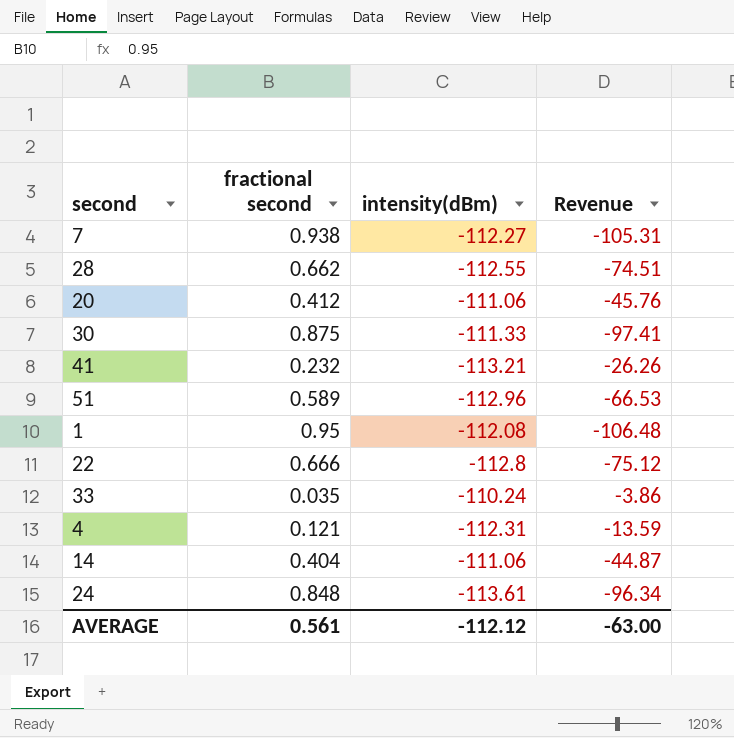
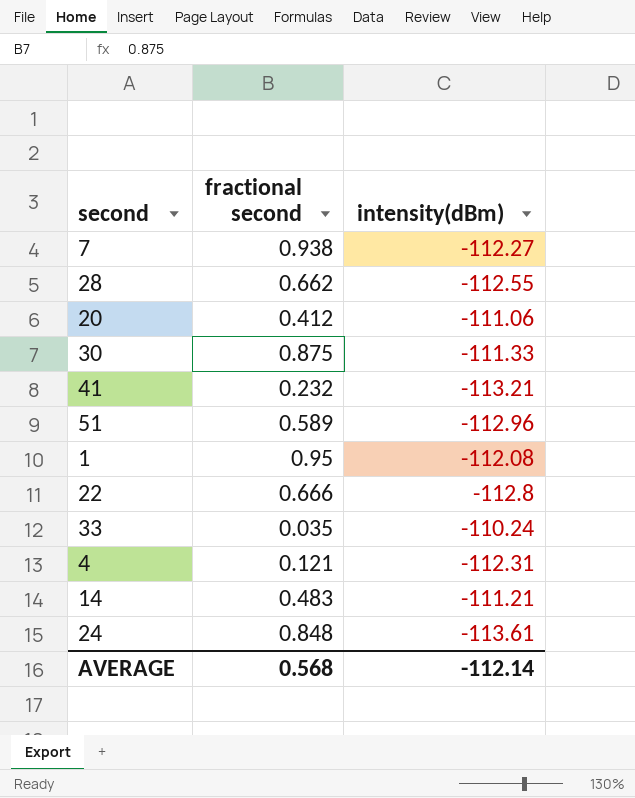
column Revenue | formula: [fractional second] * [intensity(dBm)] -> none
14 | fractional second: 0.404 -> 0.483
14 | intensity(dBm): -111.06 -> -111.21
AVERAGE | fractional second: 0.561 -> 0.568
AVERAGE | intensity(dBm): -112.12 -> -112.14

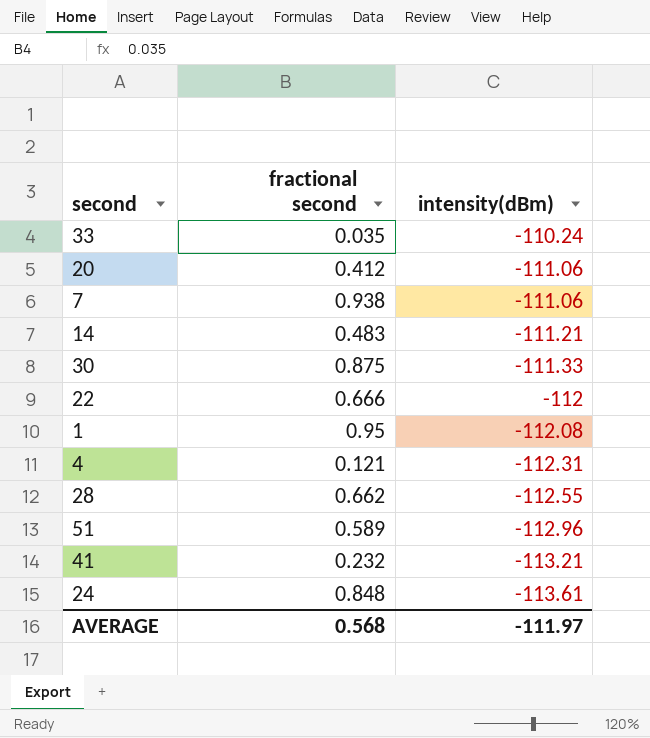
row order: none -> intensity(dBm) descending
7 | intensity(dBm): -112.27 -> -111.06
22 | intensity(dBm): -112.8 -> -112
AVERAGE | intensity(dBm): -112.14 -> -111.97

